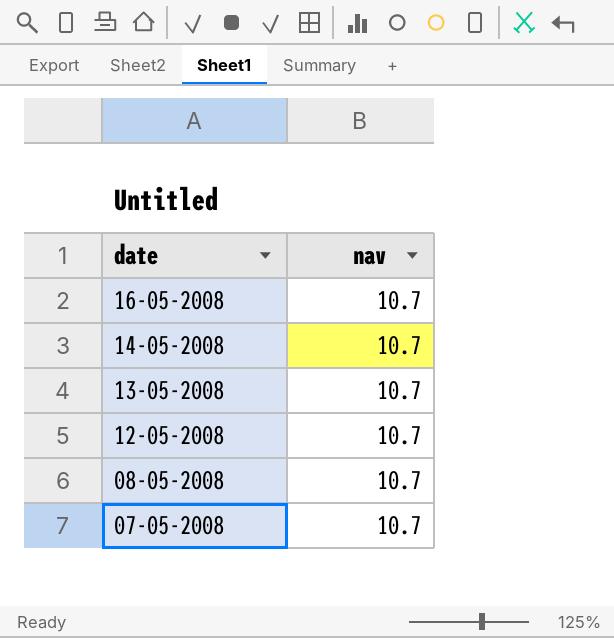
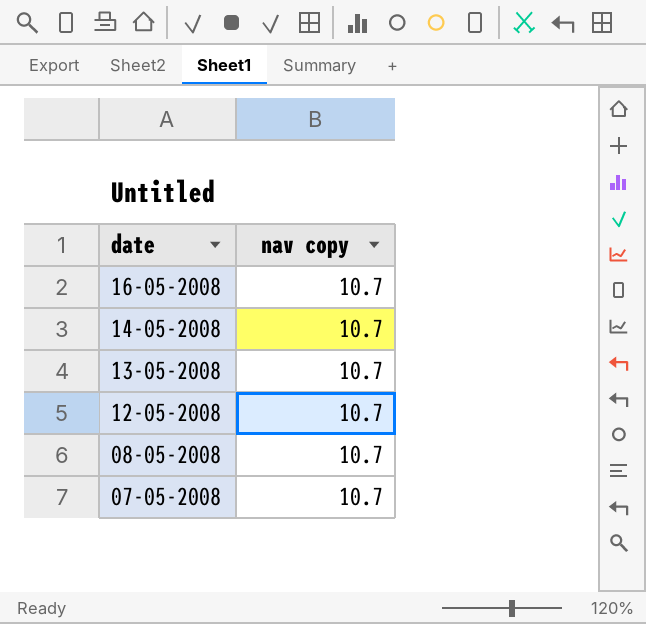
column name: nav -> nav copy

